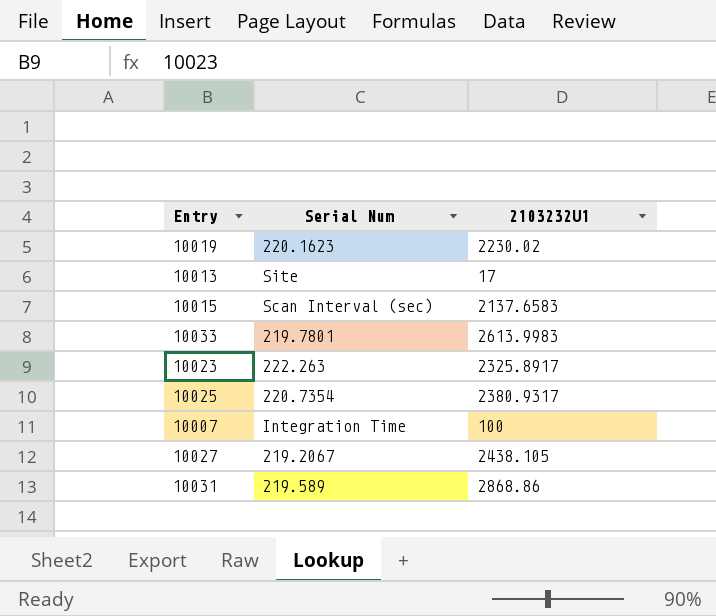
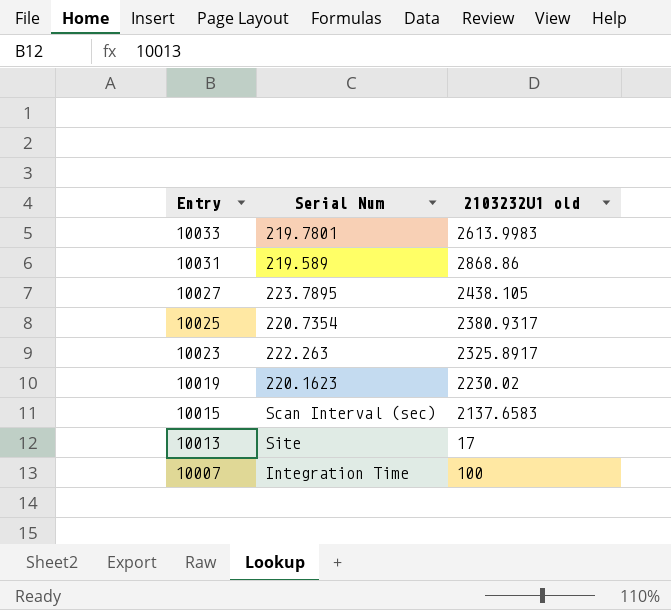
row order: none -> Entry descending
column name: 2103232U1 -> 2103232U1 old
10027 | Serial Num: 219.2067 -> 223.7895

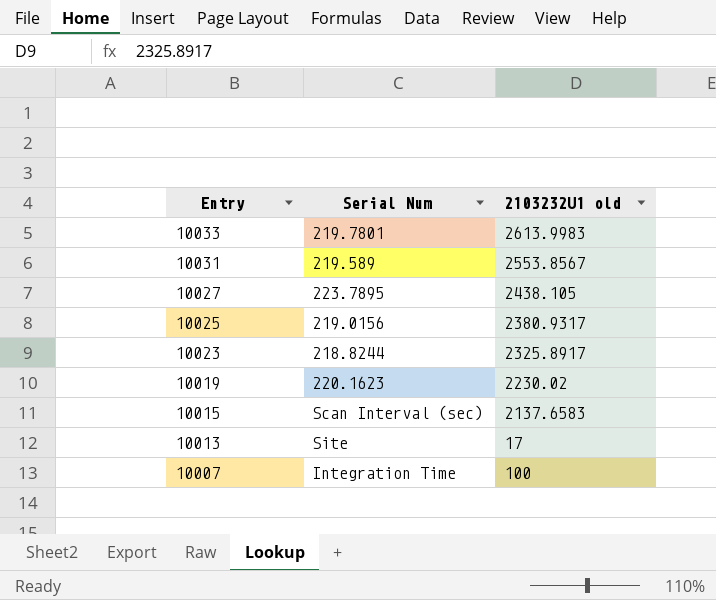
10031 | 2103232U1 old: 2868.86 -> 2553.8567
10025 | Serial Num: 220.7354 -> 219.0156
10023 | Serial Num: 222.263 -> 218.8244

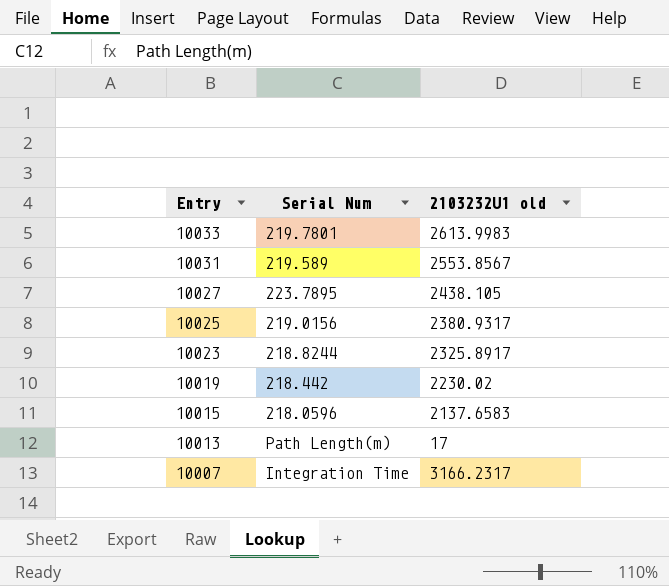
10019 | Serial Num: 220.1623 -> 218.442
10015 | Serial Num: Scan Interval (sec) -> 218.0596
10013 | Serial Num: Site -> Path Length(m)
10007 | 2103232U1 old: 100 -> 3166.2317

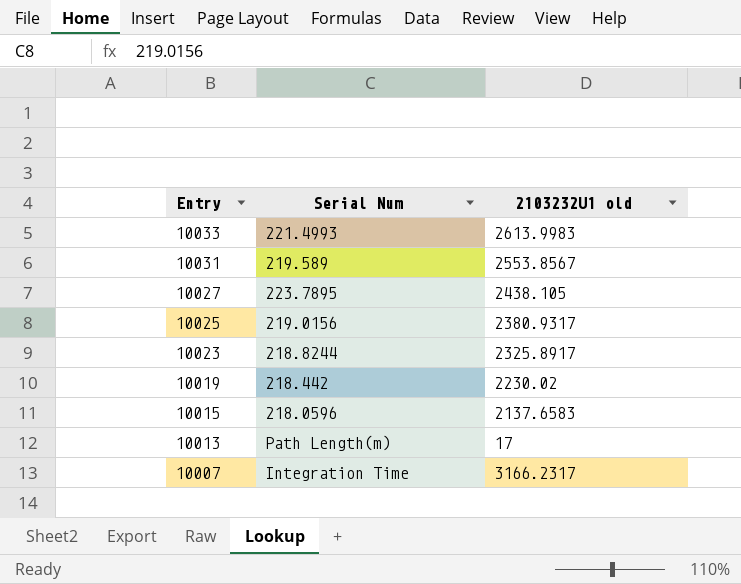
10033 | Serial Num: 219.7801 -> 221.4993

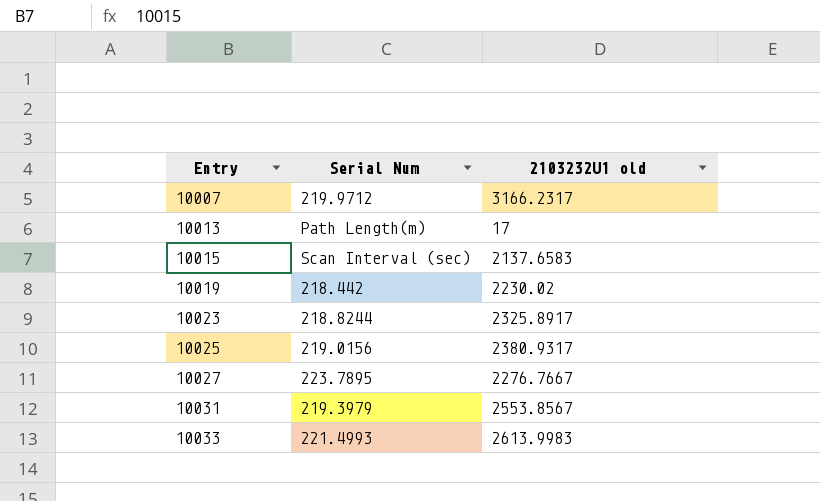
row order: Entry descending -> Entry ascending
10007 | Serial Num: Integration Time -> 219.9712
10015 | Serial Num: 218.0596 -> Scan Interval (sec)
10027 | 2103232U1 old: 2438.105 -> 2276.7667
10031 | Serial Num: 219.589 -> 219.3979

